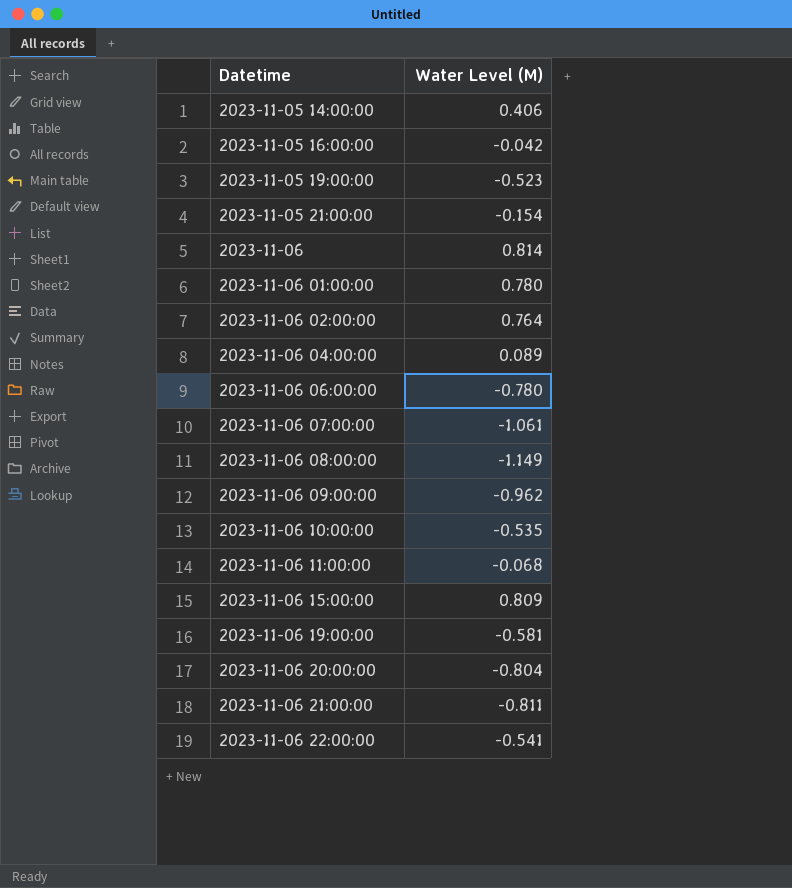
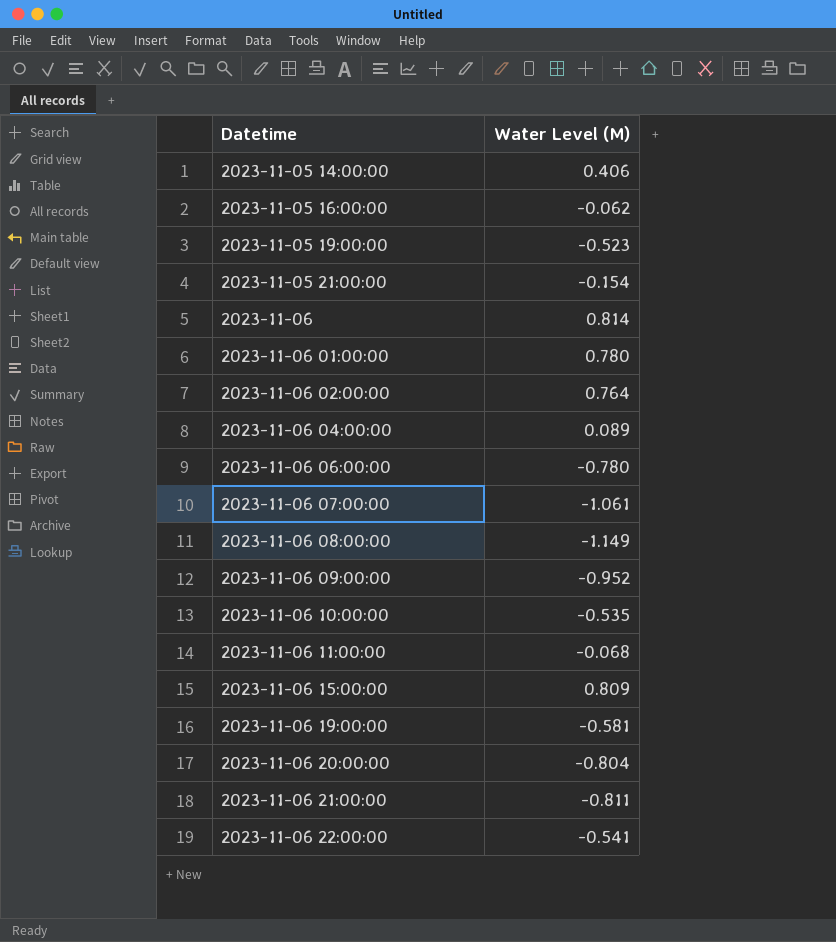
2023-11-05 16:00:00 | Water Level (M): -0.042 -> -0.062
2023-11-06 09:00:00 | Water Level (M): -0.962 -> -0.952

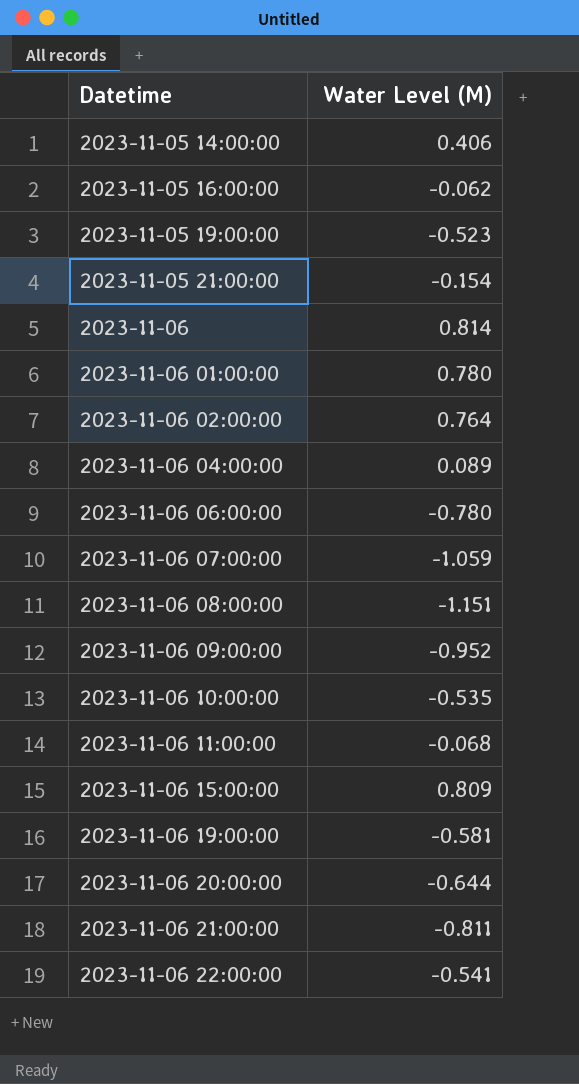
2023-11-06 07:00:00 | Water Level (M): -1.061 -> -1.059
2023-11-06 08:00:00 | Water Level (M): -1.149 -> -1.151
2023-11-06 20:00:00 | Water Level (M): -0.804 -> -0.644

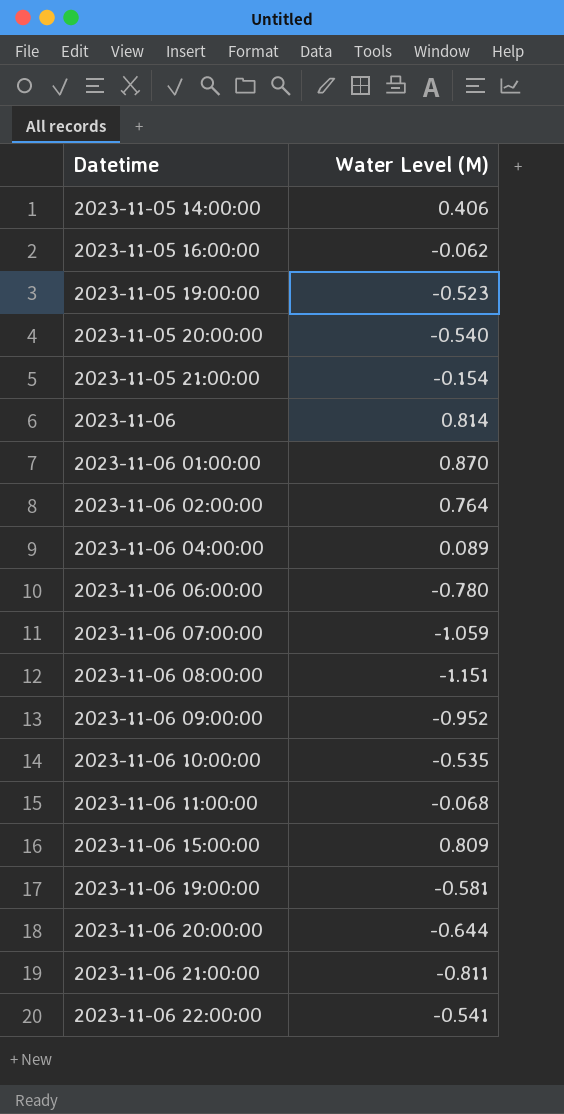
row 2023-11-05 20:00:00: none -> -0.540
2023-11-06 01:00:00 | Water Level (M): 0.780 -> 0.870

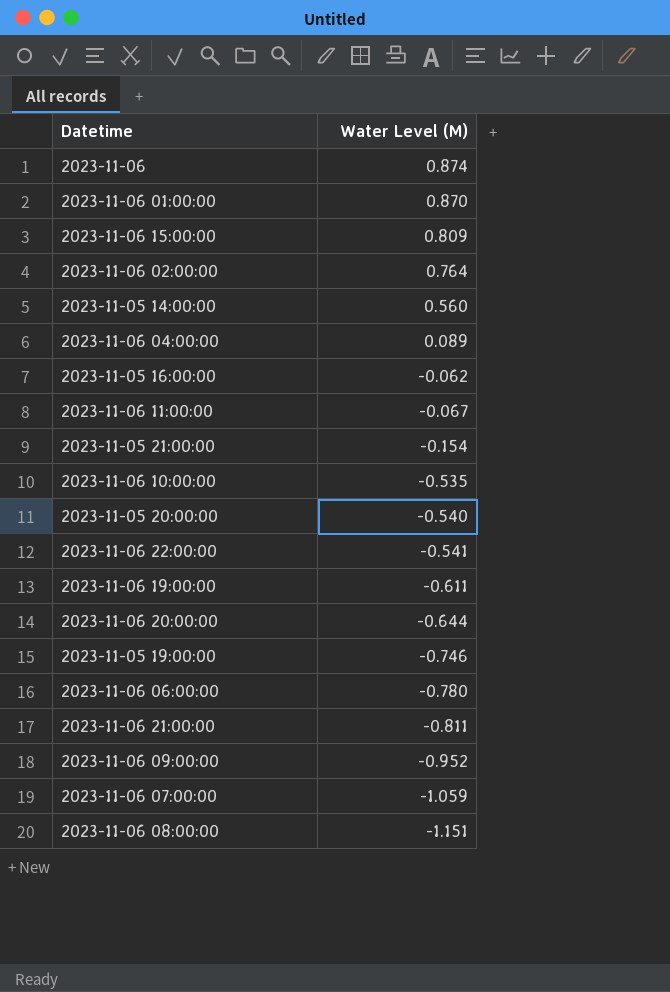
row order: Datetime ascending -> Water Level (M) descending
2023-11-06 | Water Level (M): 0.814 -> 0.874
2023-11-05 14:00:00 | Water Level (M): 0.406 -> 0.560
2023-11-06 11:00:00 | Water Level (M): -0.068 -> -0.067
2023-11-06 19:00:00 | Water Level (M): -0.581 -> -0.611
2023-11-05 19:00:00 | Water Level (M): -0.523 -> -0.746

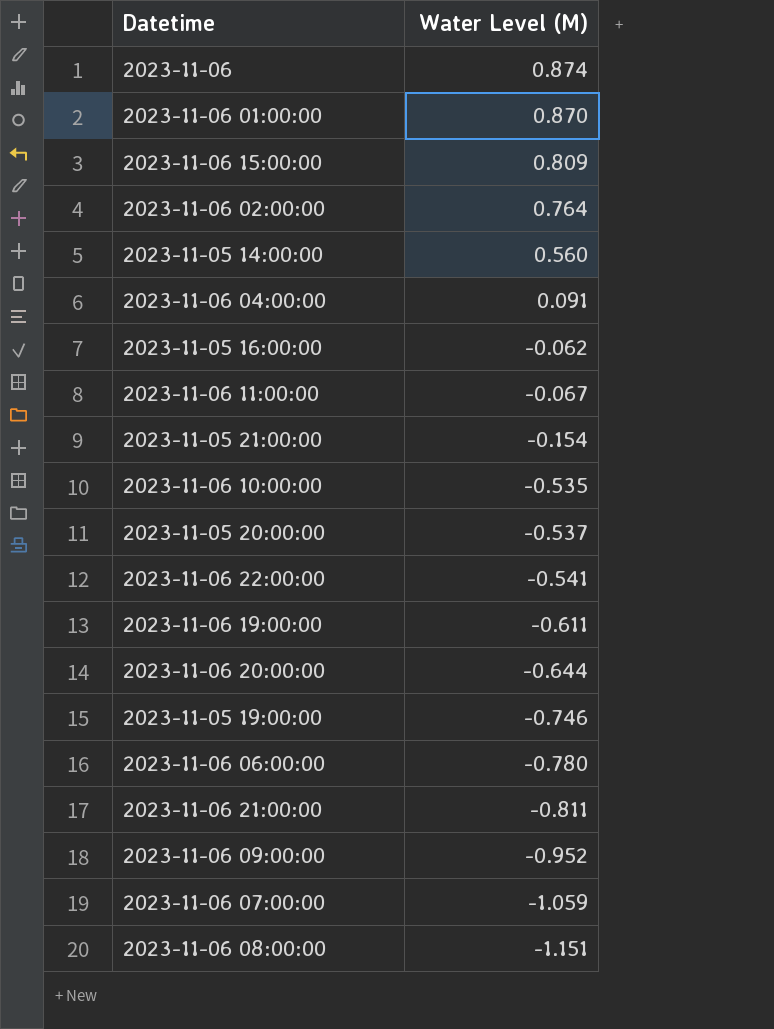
2023-11-06 04:00:00 | Water Level (M): 0.089 -> 0.091
2023-11-05 20:00:00 | Water Level (M): -0.540 -> -0.537

